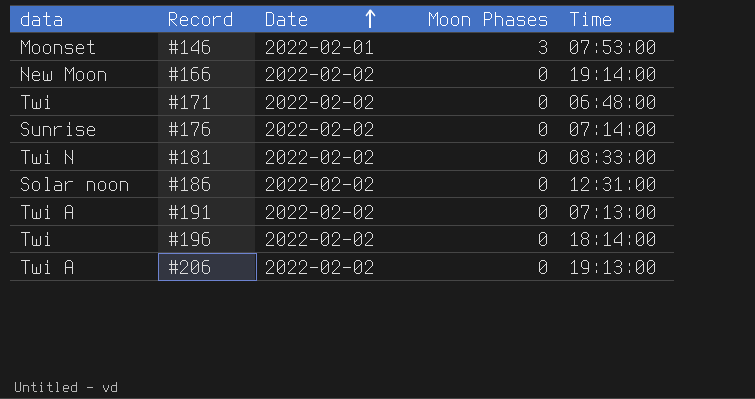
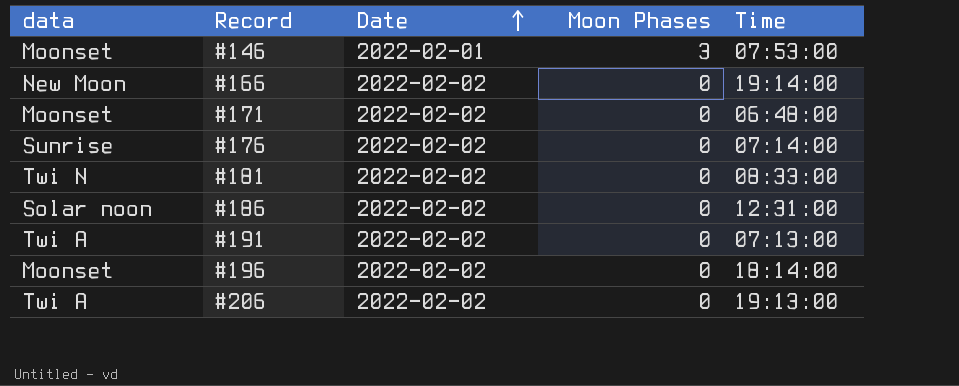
#171 | data: Twi -> Moonset
#196 | data: Twi -> Moonset

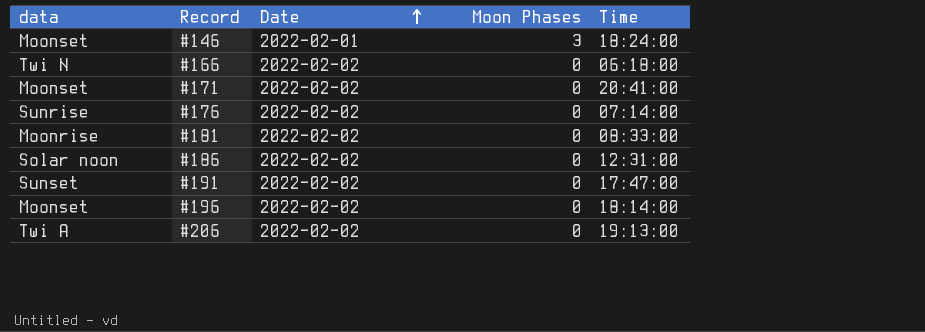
#146 | Time: 07:53:00 -> 18:24:00
#166 | data: New Moon -> Twi N
#166 | Time: 19:14:00 -> 06:18:00
#171 | Time: 06:48:00 -> 20:41:00
#181 | data: Twi N -> Moonrise
#191 | data: Twi A -> Sunset
#191 | Time: 07:13:00 -> 17:47:00

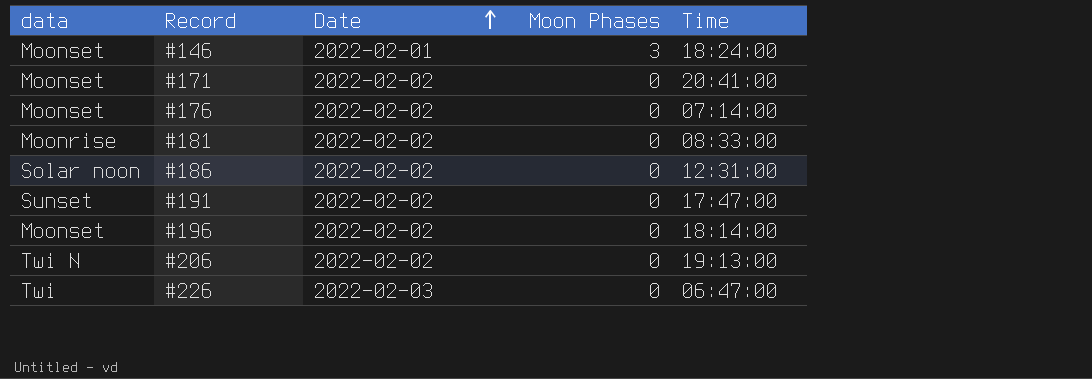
row #166: Twi N | 2022-02-02 | 0 | 06:18:00 -> none
#176 | data: Sunrise -> Moonset
#206 | data: Twi A -> Twi N
row #226: none -> Twi | 2022-02-03 | 0 | 06:47:00

